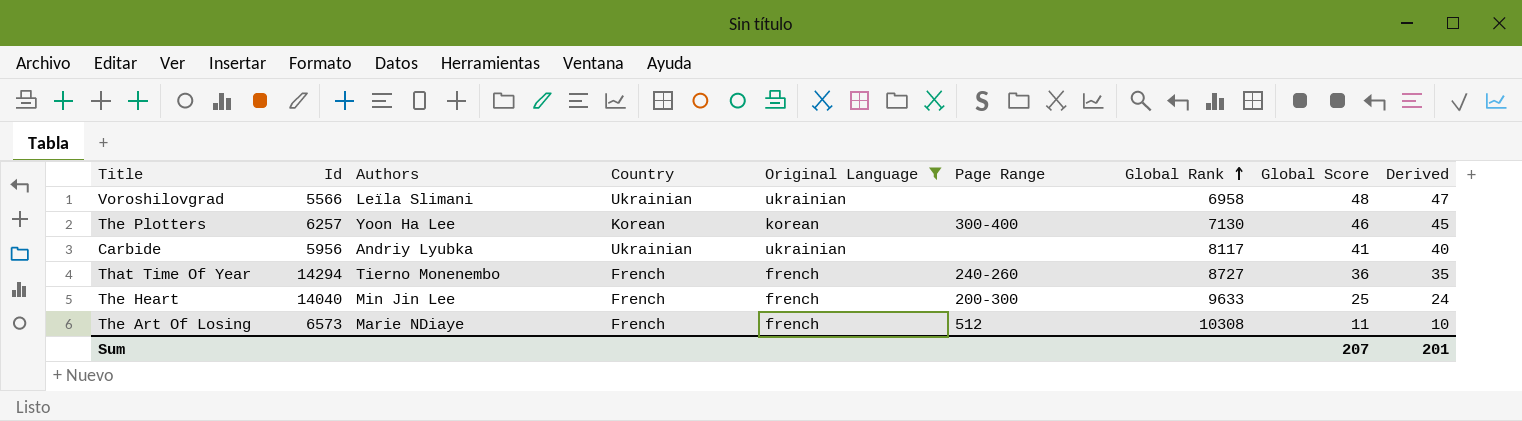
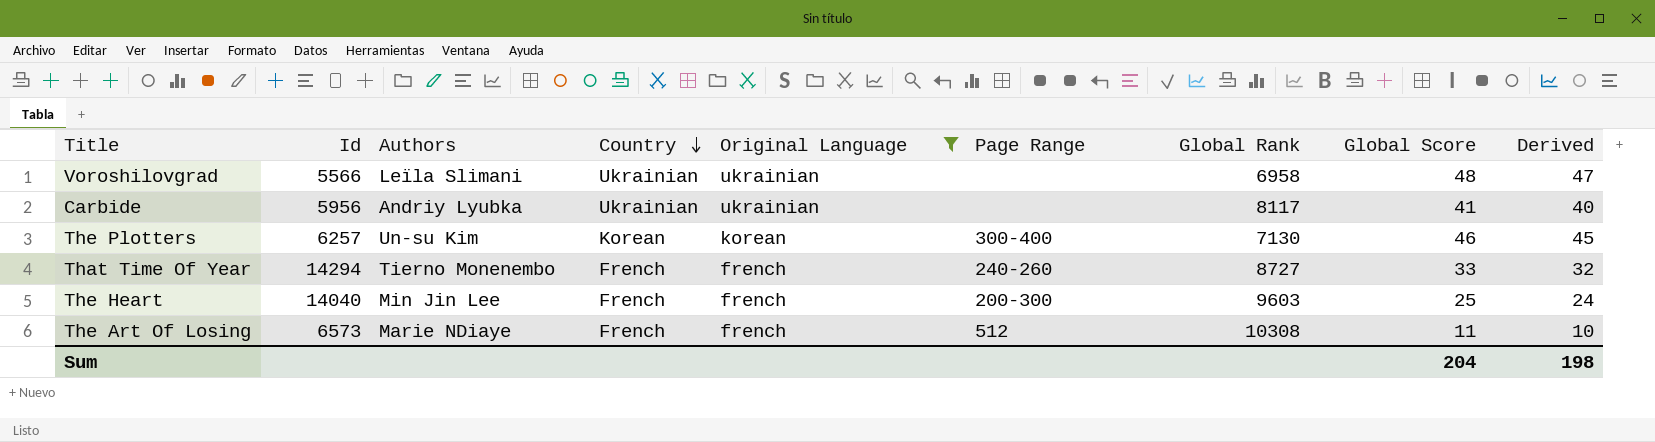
row order: Global Rank ascending -> Country descending
The Plotters | Authors: Yoon Ha Lee -> Un-su Kim
That Time Of Year | Global Score: 36 -> 33
That Time Of Year | Derived: 35 -> 32
The Heart | Global Rank: 9633 -> 9603
Sum | Global Score: 207 -> 204
Sum | Derived: 201 -> 198

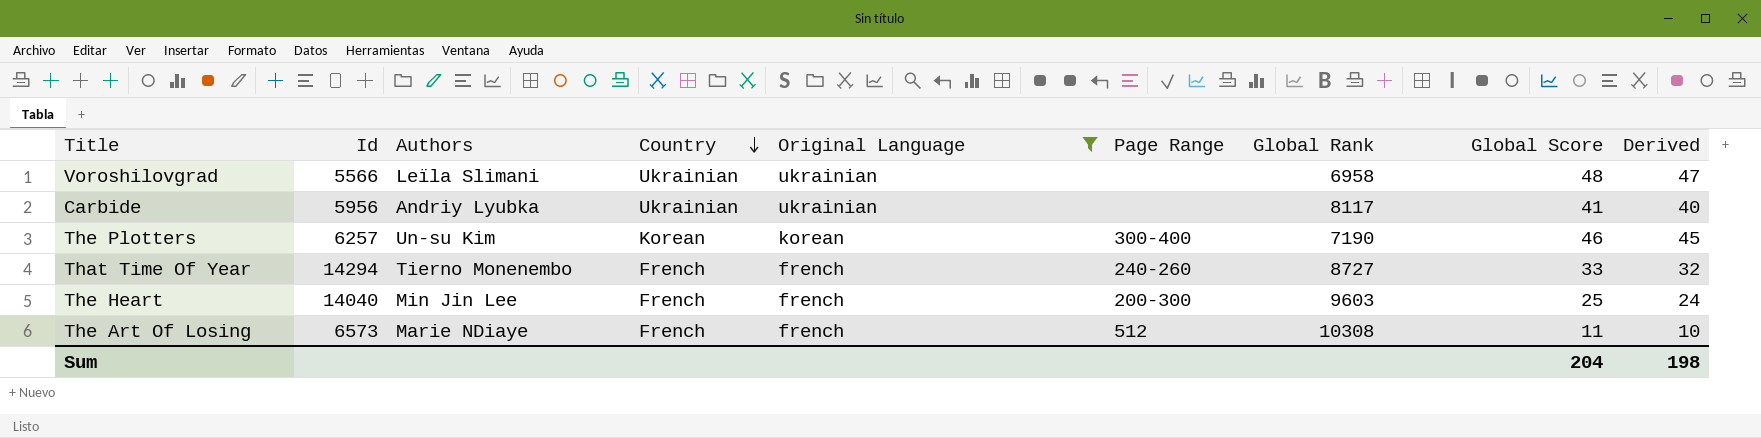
The Plotters | Global Rank: 7130 -> 7190

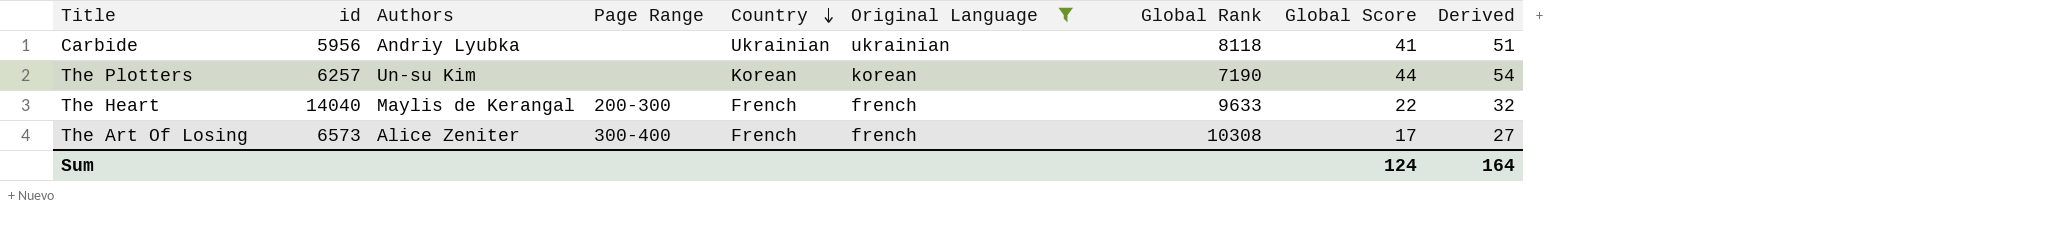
column name: Id -> id
column Page Range | position: 6 -> 4
column Derived | formula: [Global Score] - 1 -> [Global Score] + 10
row Voroshilovgrad: 5566 | Leïla Slimani | Ukrainian | ukrainian | none | 6958 | 48 | 47 -> none
row That Time Of Year: 14294 | Tierno Monenembo | French | french | 240-260 | 8727 | 33 | 32 -> none
Carbide | Global Rank: 8117 -> 8118
The Plotters | Page Range: 300-400 -> none
The Plotters | Global Score: 46 -> 44
The Heart | Authors: Min Jin Lee -> Maylis de Kerangal
The Heart | Global Rank: 9603 -> 9633
The Heart | Global Score: 25 -> 22
The Art Of Losing | Authors: Marie NDiaye -> Alice Zeniter
The Art Of Losing | Page Range: 512 -> 300-400
The Art Of Losing | Global Score: 11 -> 17
Sum | Global Score: 204 -> 124
Sum | Derived: 198 -> 164

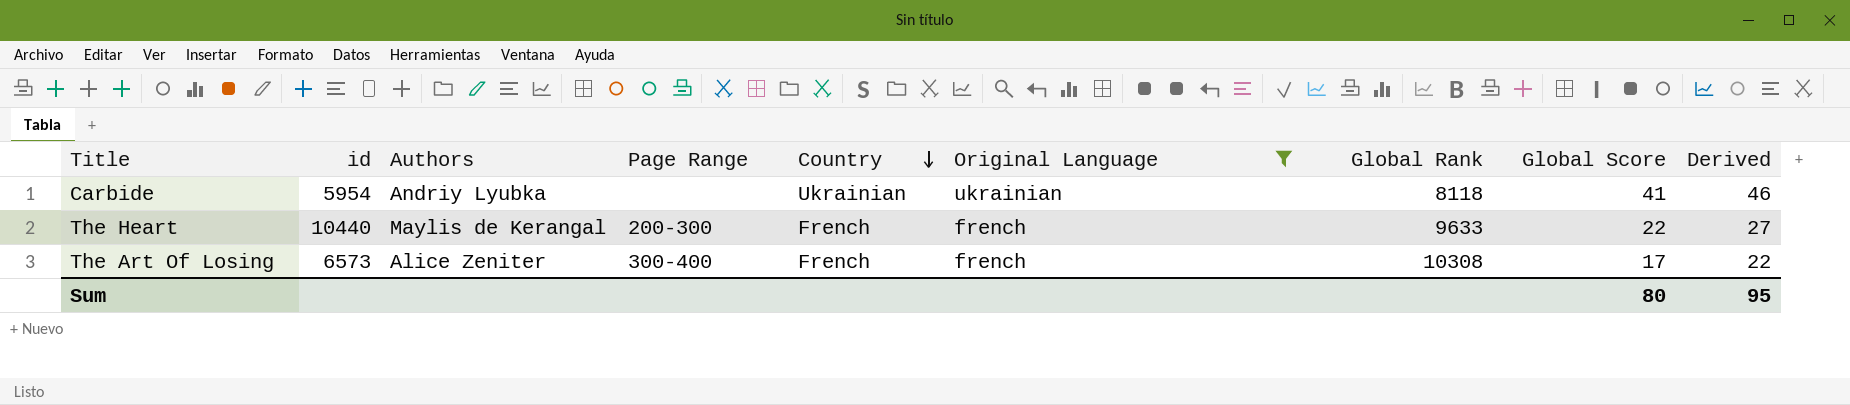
column Derived | formula: [Global Score] + 10 -> [Global Score] + 5
row The Plotters: 6257 | Un-su Kim | none | Korean | korean | 7190 | 44 | 54 -> none
Carbide | id: 5956 -> 5954
The Heart | id: 14040 -> 10440
Sum | Global Score: 124 -> 80
Sum | Derived: 164 -> 95

